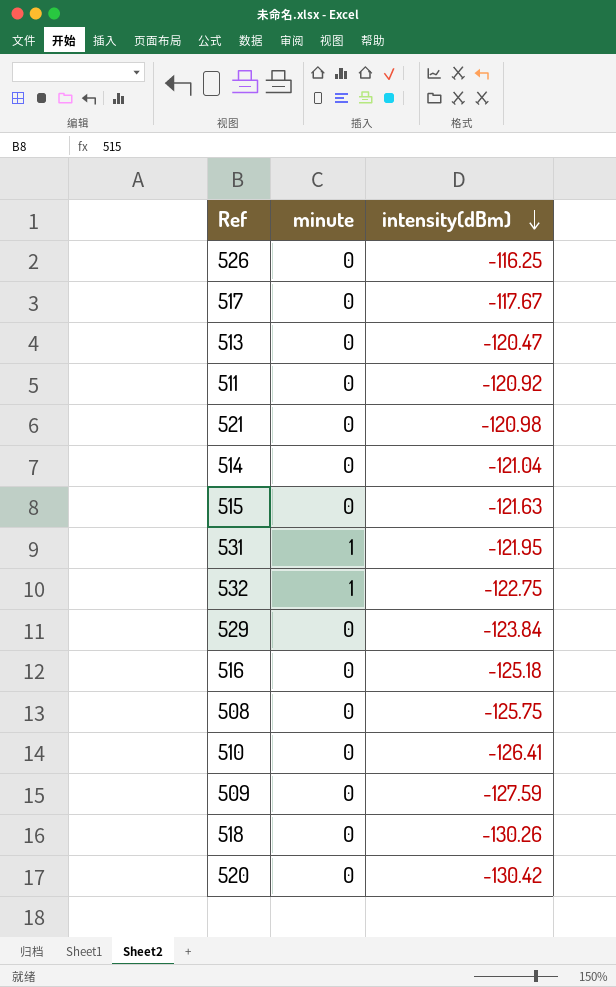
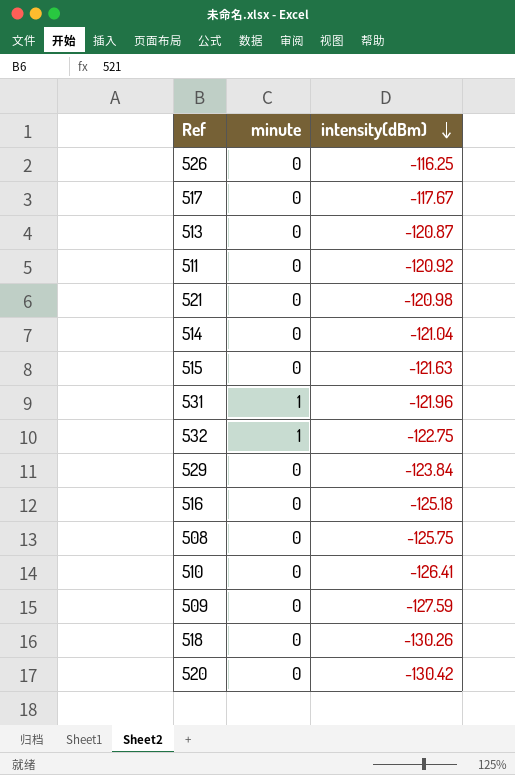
513 | intensity(dBm): -120.47 -> -120.87
531 | intensity(dBm): -121.95 -> -121.96

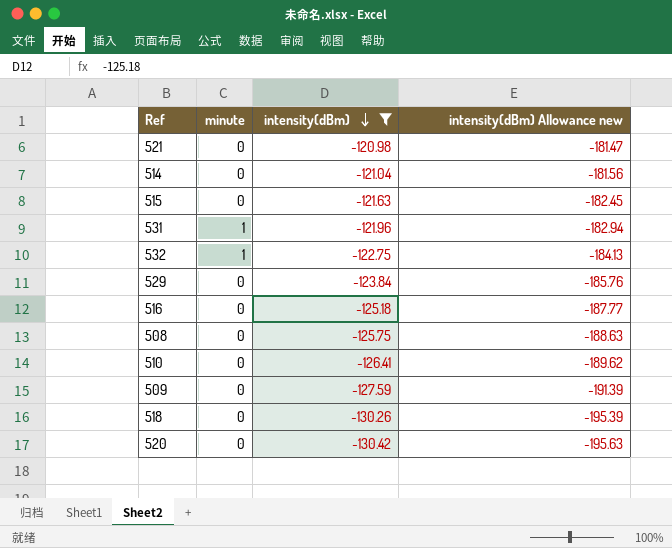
filter: none -> intensity(dBm) <= -120.98
column intensity(dBm) Allowance new | formula: none -> [intensity(dBm)] * 1.5

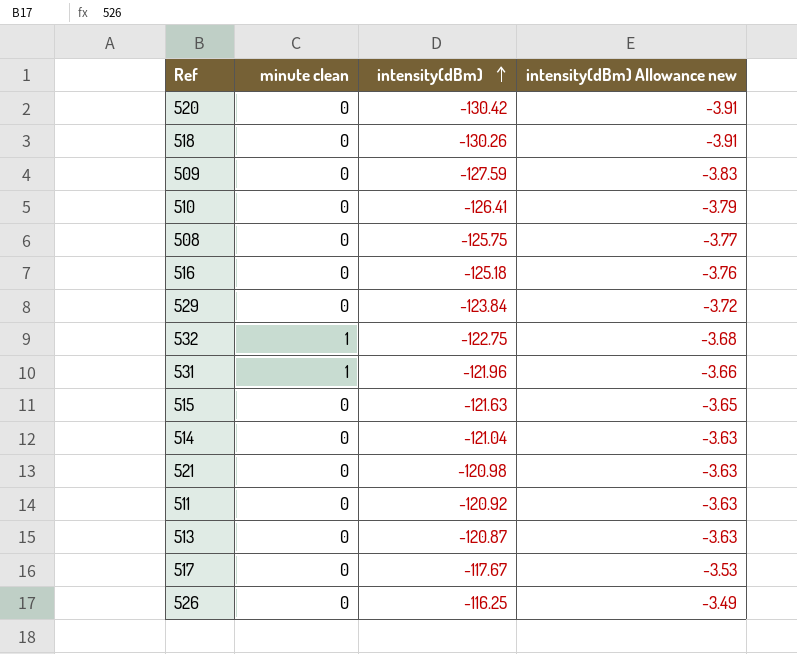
filter: intensity(dBm) <= -120.98 -> none
row order: intensity(dBm) descending -> intensity(dBm) ascending
column name: minute -> minute clean
column intensity(dBm) Allowance new | formula: [intensity(dBm)] * 1.5 -> [intensity(dBm)] * 0.03

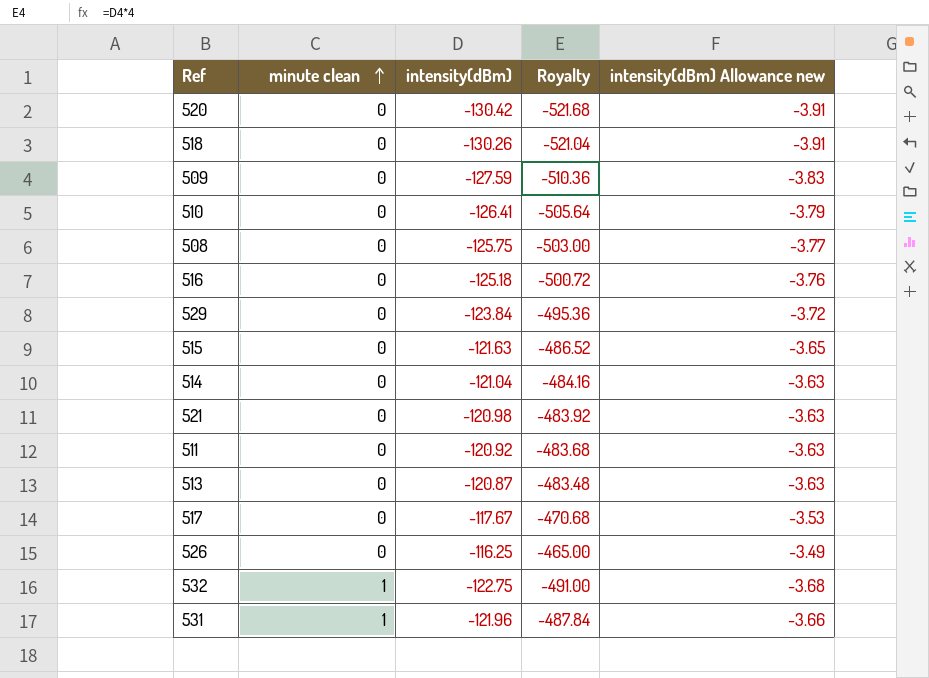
row order: intensity(dBm) ascending -> minute clean ascending
column Royalty | formula: none -> [intensity(dBm)] * 4

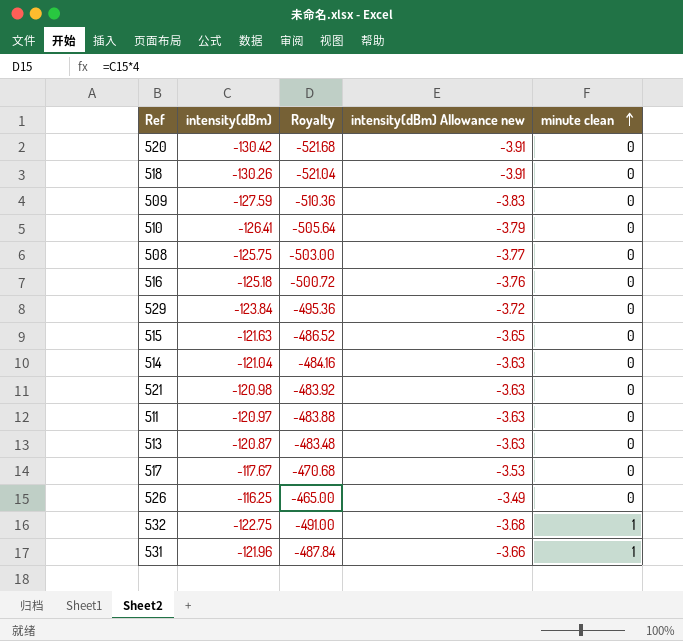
column minute clean | position: 2 -> 5
511 | intensity(dBm): -120.92 -> -120.97
511 | Royalty: -483.68 -> -483.88

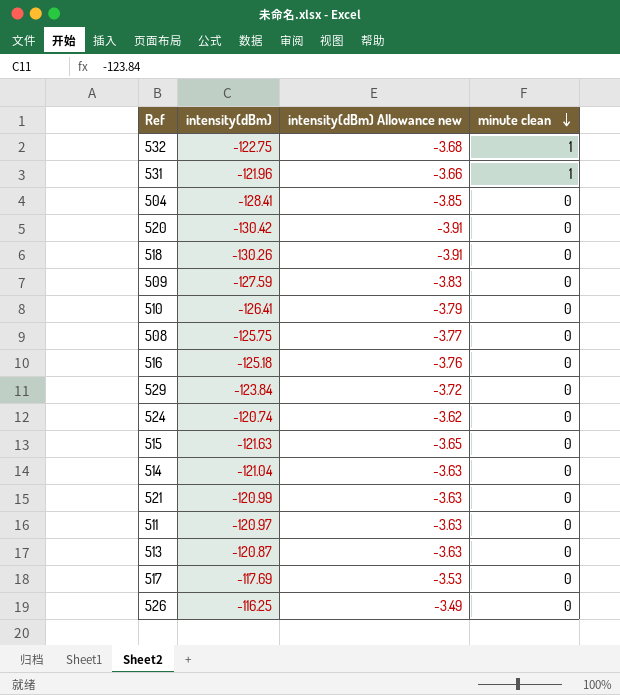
row order: minute clean ascending -> minute clean descending
column Royalty | formula: [intensity(dBm)] * 4 -> none
row 504: none -> -128.41 | -3.85 | 0
row 524: none -> -120.74 | -3.62 | 0
521 | intensity(dBm): -120.98 -> -120.99
517 | intensity(dBm): -117.67 -> -117.69

